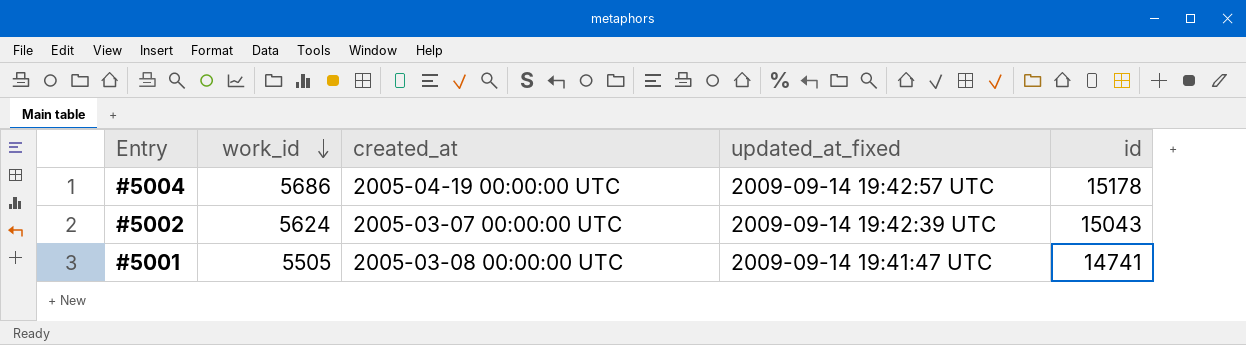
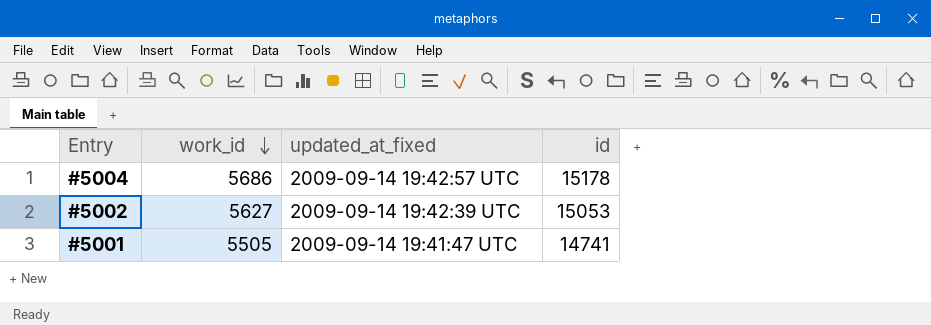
column created_at | position: 3 -> none
#5002 | work_id: 5624 -> 5627
#5002 | id: 15043 -> 15053

